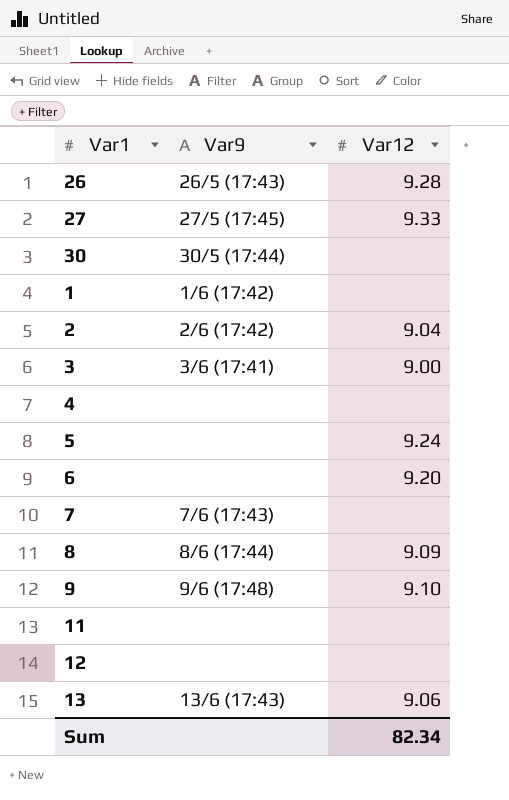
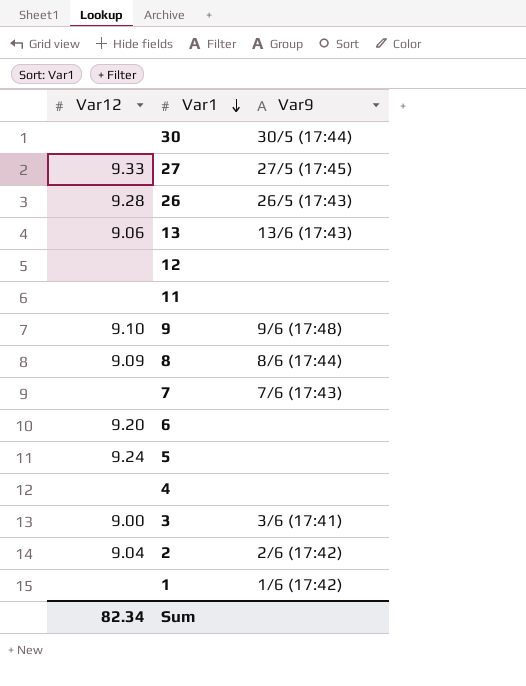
row order: none -> Var1 descending
column Var12 | position: 3 -> 1

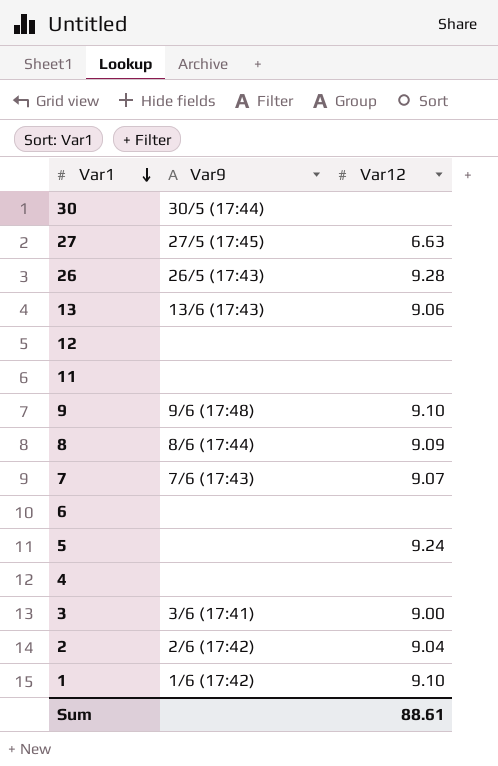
column Var12 | position: 1 -> 3
27 | Var12: 9.33 -> 6.63
7 | Var12: none -> 9.07
6 | Var12: 9.20 -> none
1 | Var12: none -> 9.10
Sum | Var12: 82.34 -> 88.61

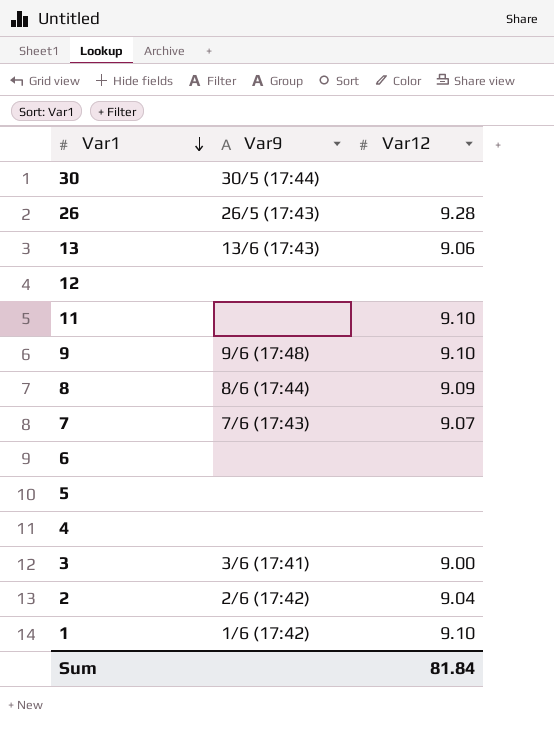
row 27: 27/5 (17:45) | 6.63 -> none
11 | Var12: none -> 9.10
5 | Var12: 9.24 -> none
Sum | Var12: 88.61 -> 81.84

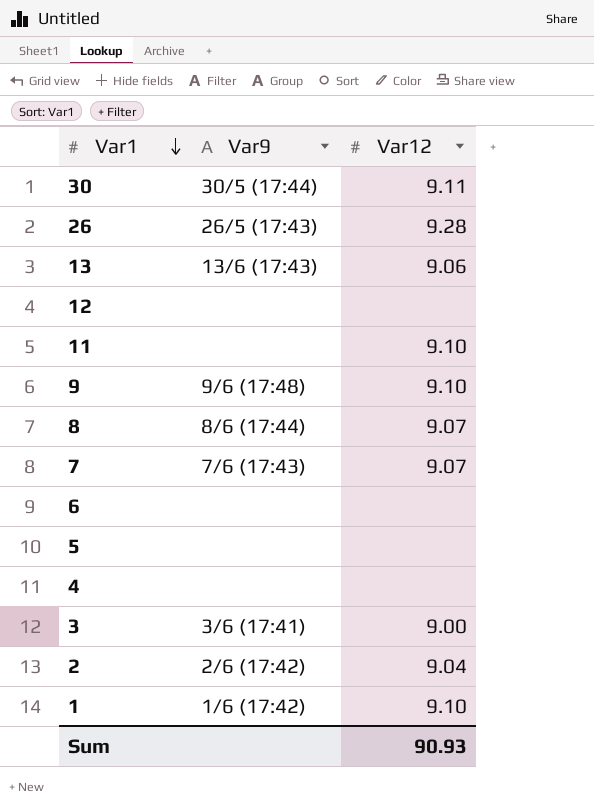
30 | Var12: none -> 9.11
8 | Var12: 9.09 -> 9.07
Sum | Var12: 81.84 -> 90.93

